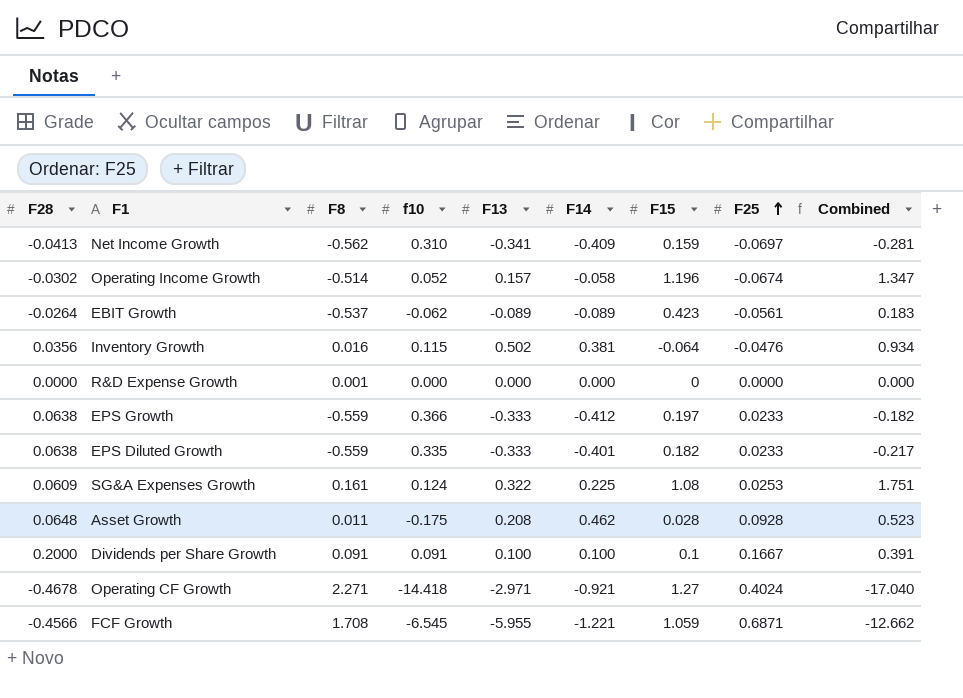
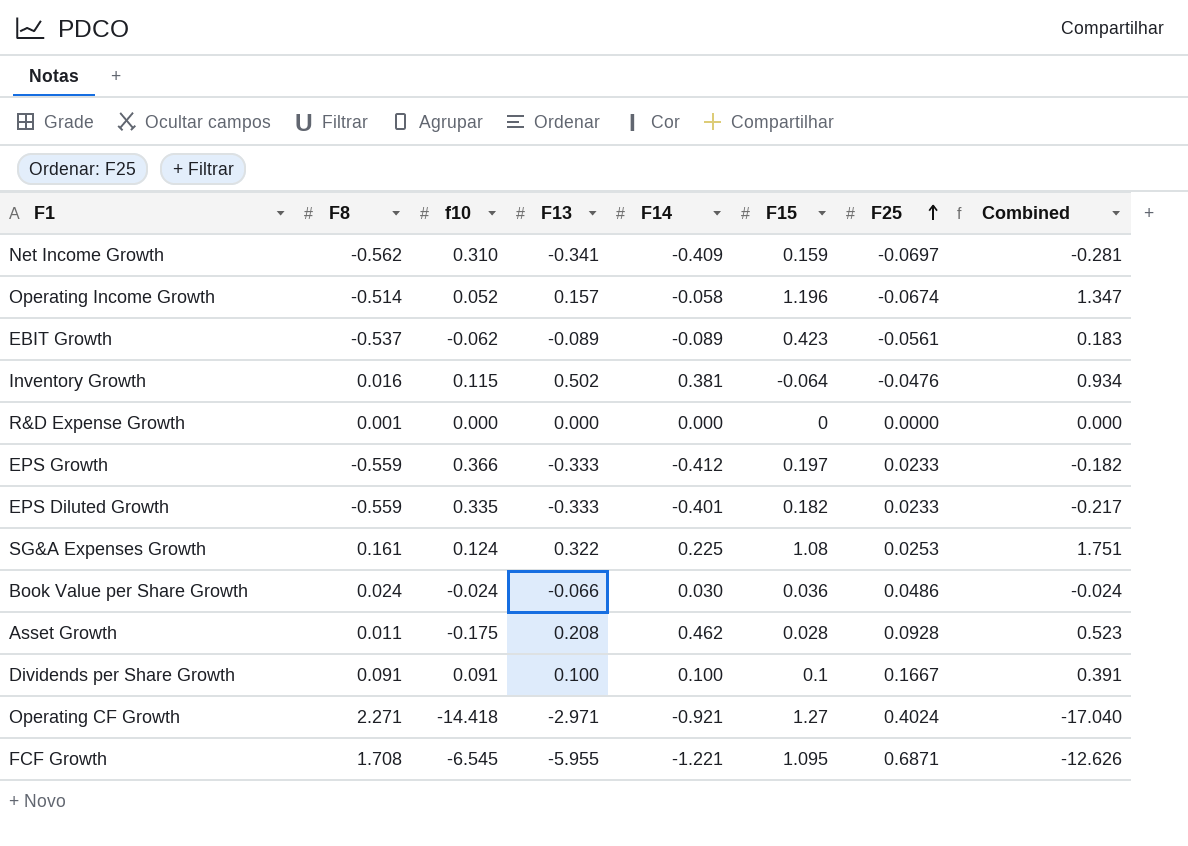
column F28 | position: 1 -> none
row Book Value per Share Growth: none -> 0.024 | -0.024 | -0.066 | 0.030 | 0.036 | 0.0486 | -0.024
FCF Growth | F15: 1.059 -> 1.095
FCF Growth | Combined: -12.662 -> -12.626

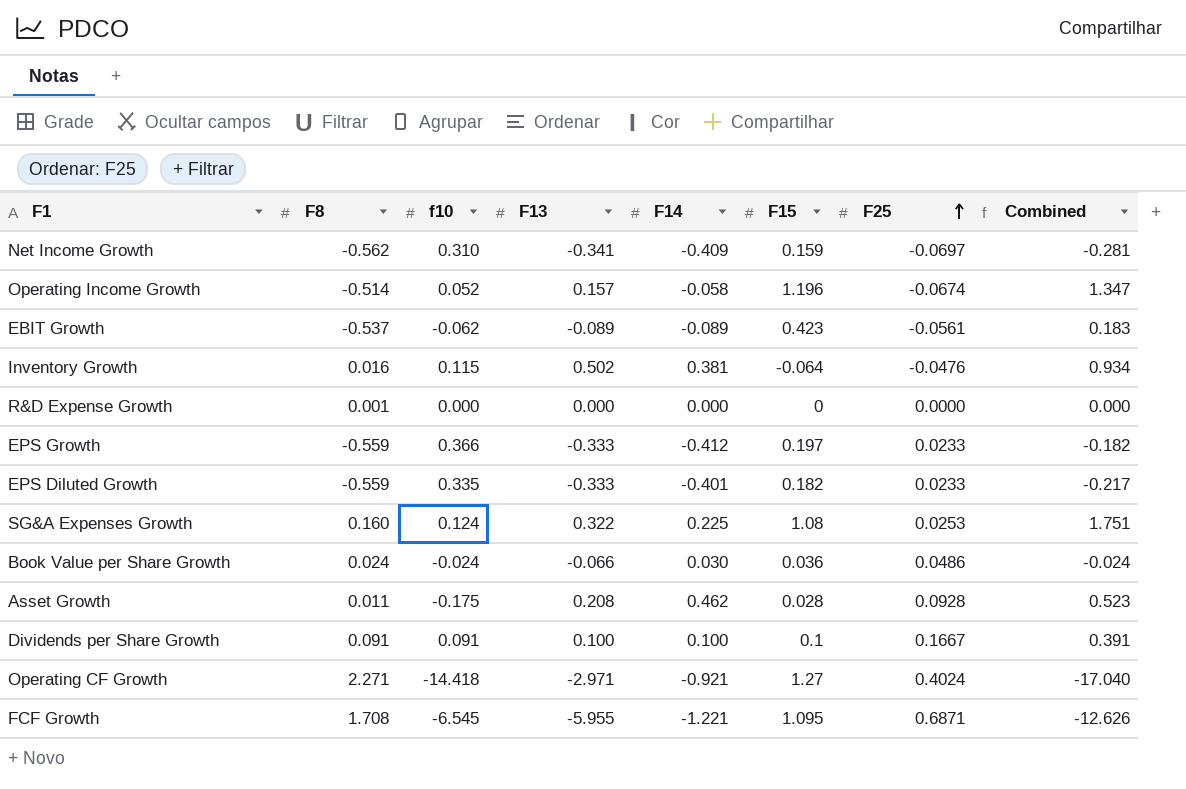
SG&A Expenses Growth | F8: 0.161 -> 0.160

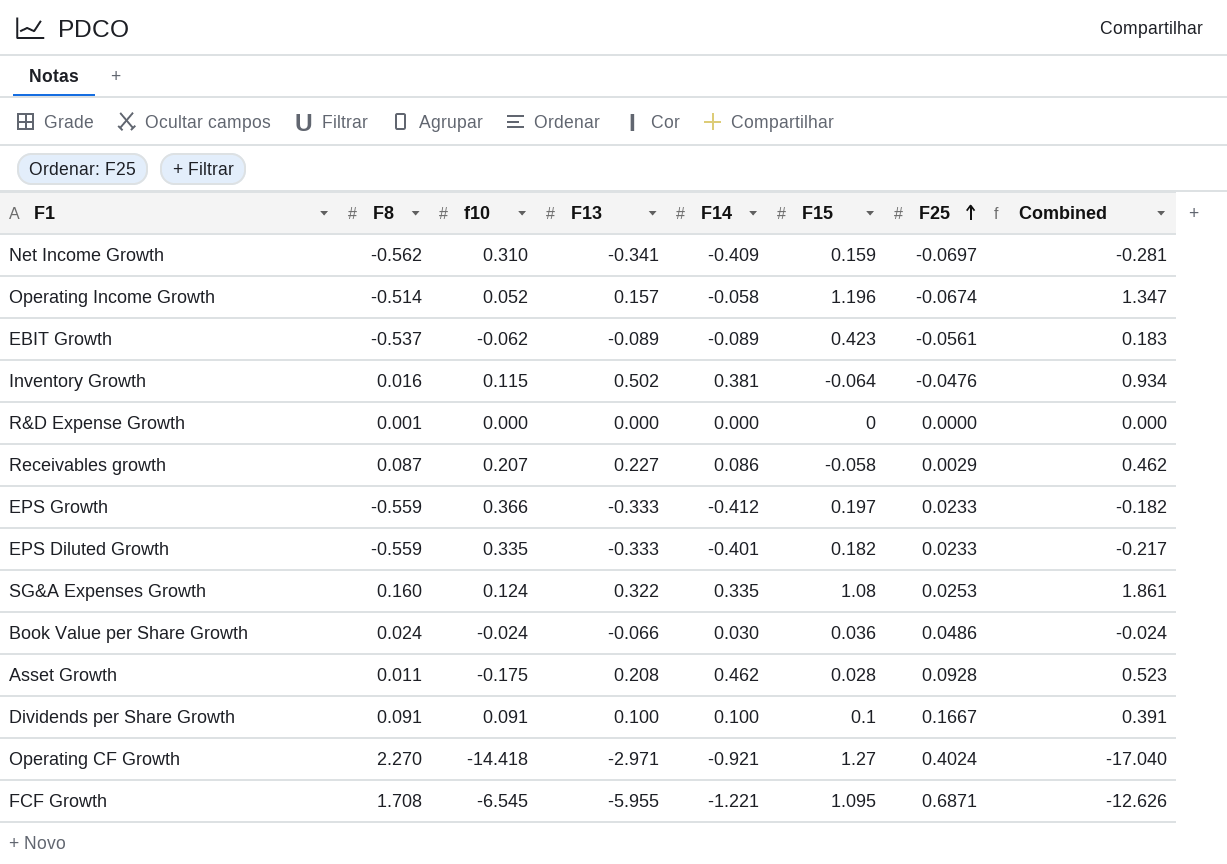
row Receivables growth: none -> 0.087 | 0.207 | 0.227 | 0.086 | -0.058 | 0.0029 | 0.462
SG&A Expenses Growth | F14: 0.225 -> 0.335
SG&A Expenses Growth | Combined: 1.751 -> 1.861
Operating CF Growth | F8: 2.271 -> 2.270

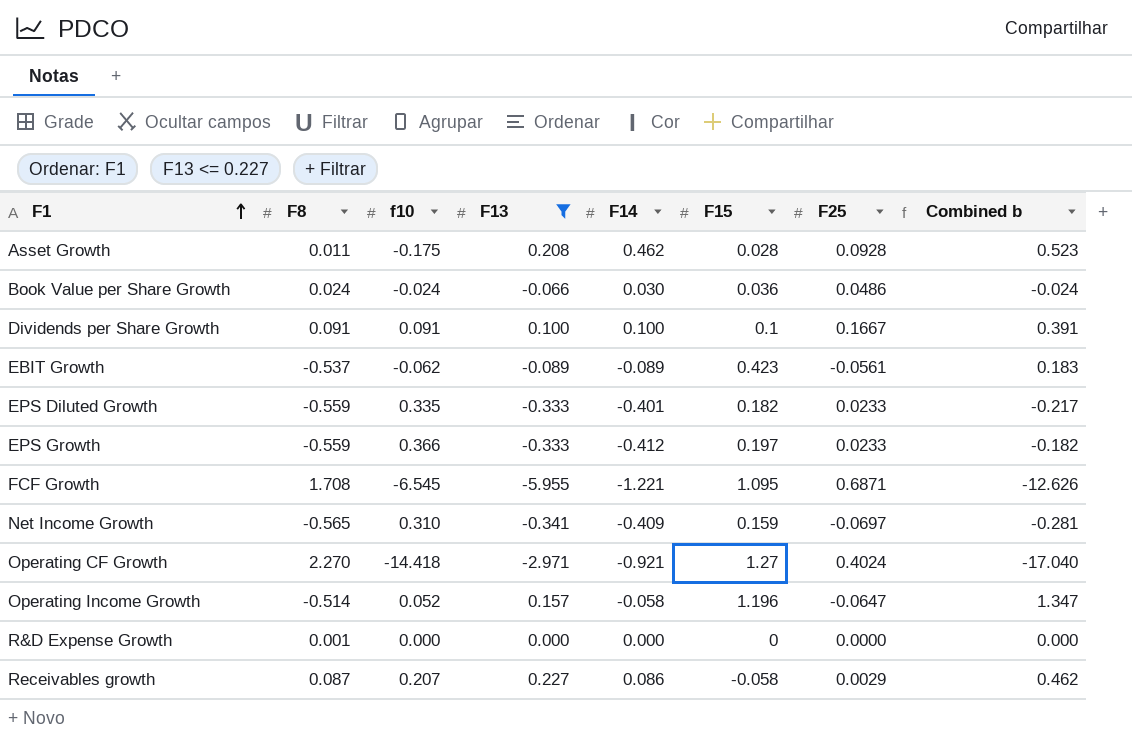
filter: none -> F13 <= 0.227
row order: F25 ascending -> F1 ascending
column name: Combined -> Combined b
Net Income Growth | F8: -0.562 -> -0.565
Operating Income Growth | F25: -0.0674 -> -0.0647

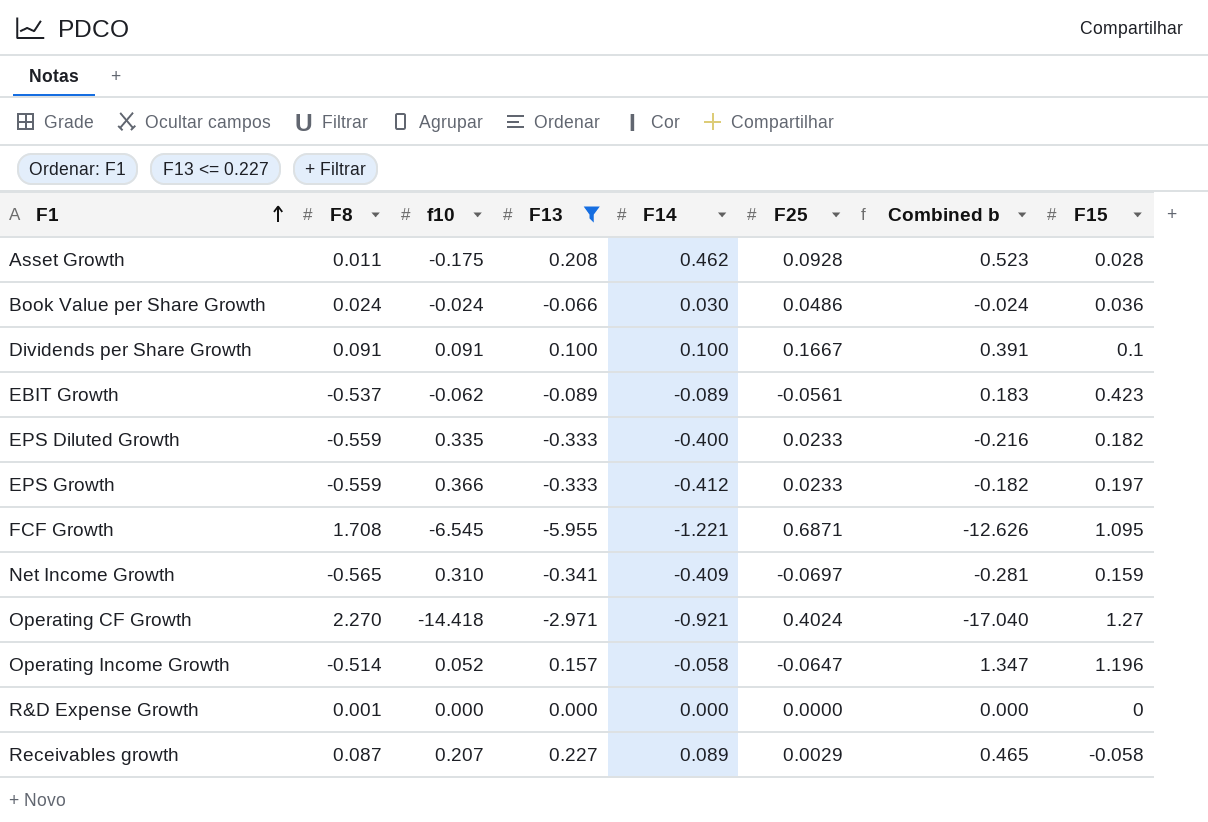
column F15 | position: 6 -> 8
EPS Diluted Growth | F14: -0.401 -> -0.400
EPS Diluted Growth | Combined b: -0.217 -> -0.216
Receivables growth | F14: 0.086 -> 0.089
Receivables growth | Combined b: 0.462 -> 0.465

